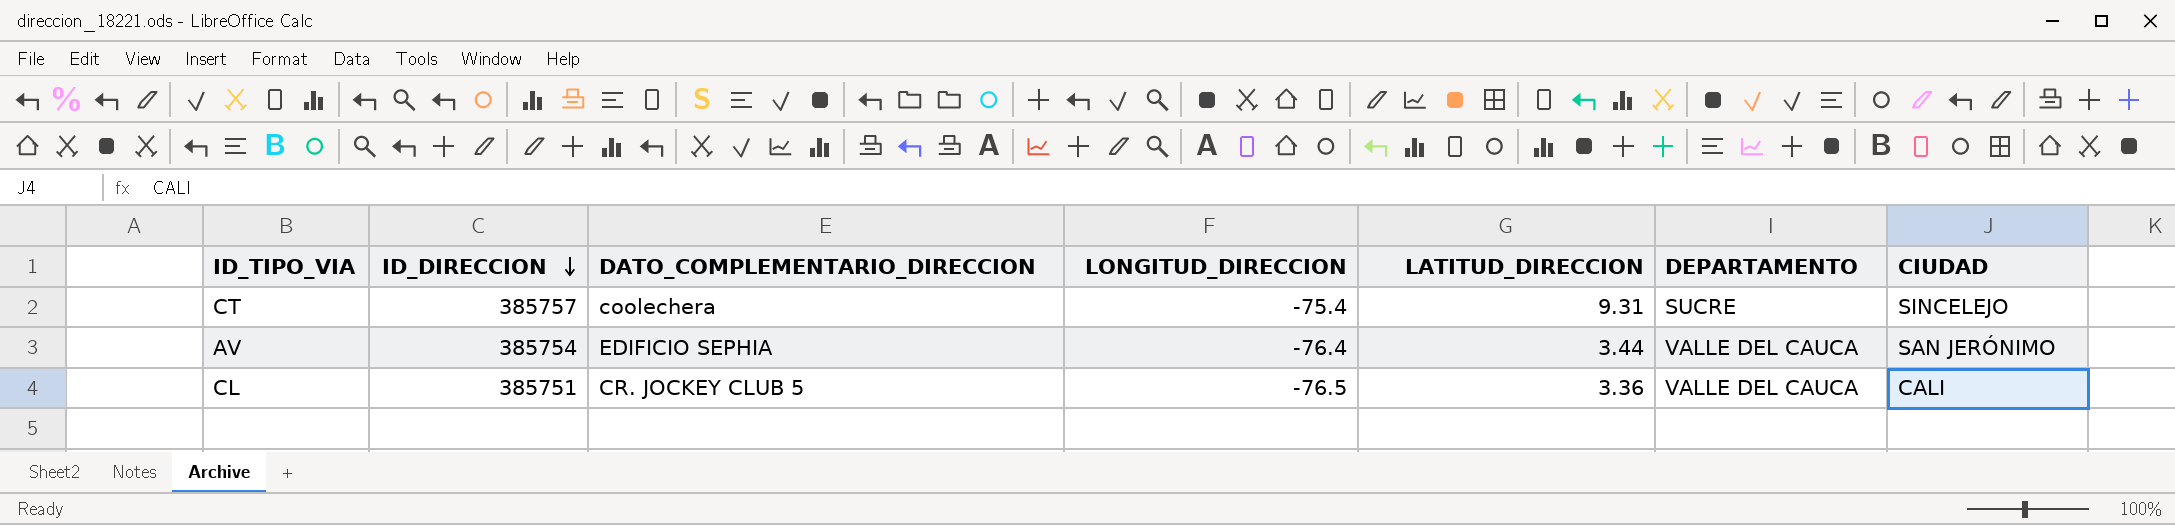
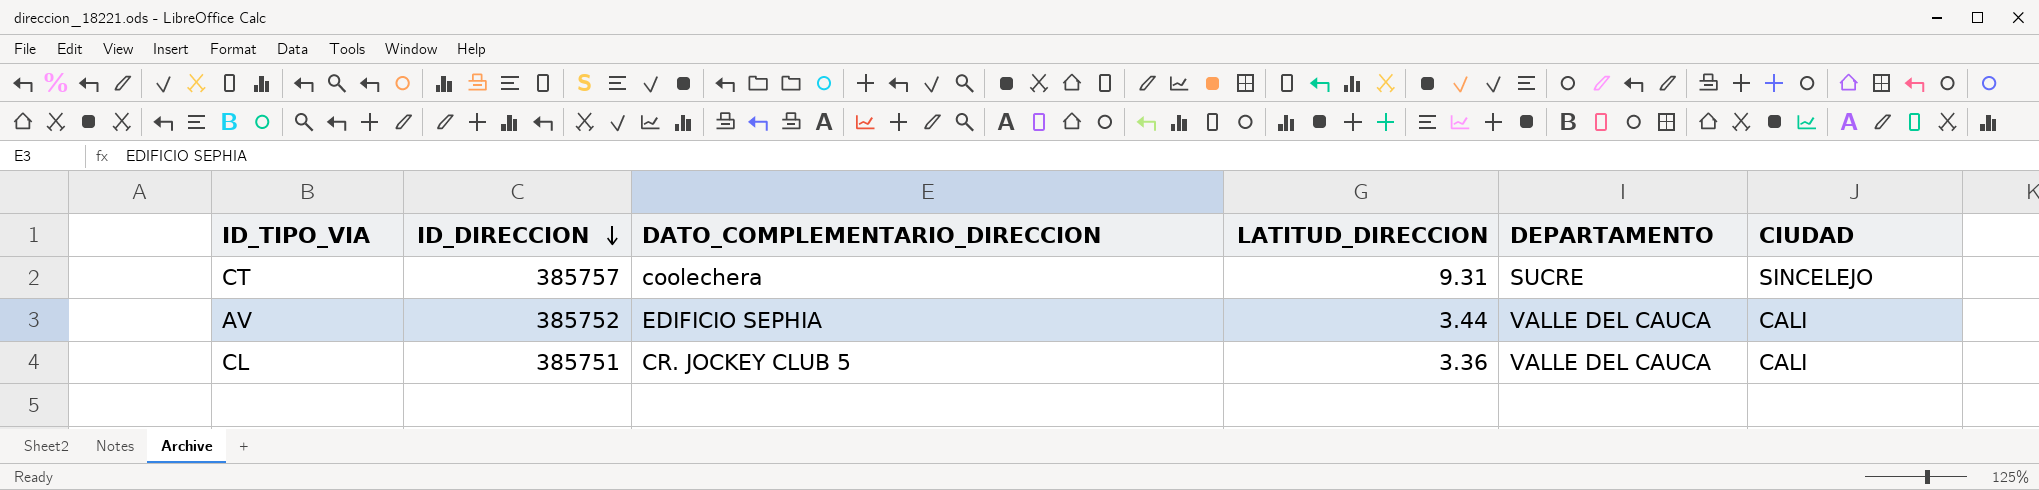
column LONGITUD_DIRECCION | position: 4 -> none
AV | ID_DIRECCION: 385754 -> 385752
AV | CIUDAD: SAN JERÓNIMO -> CALI

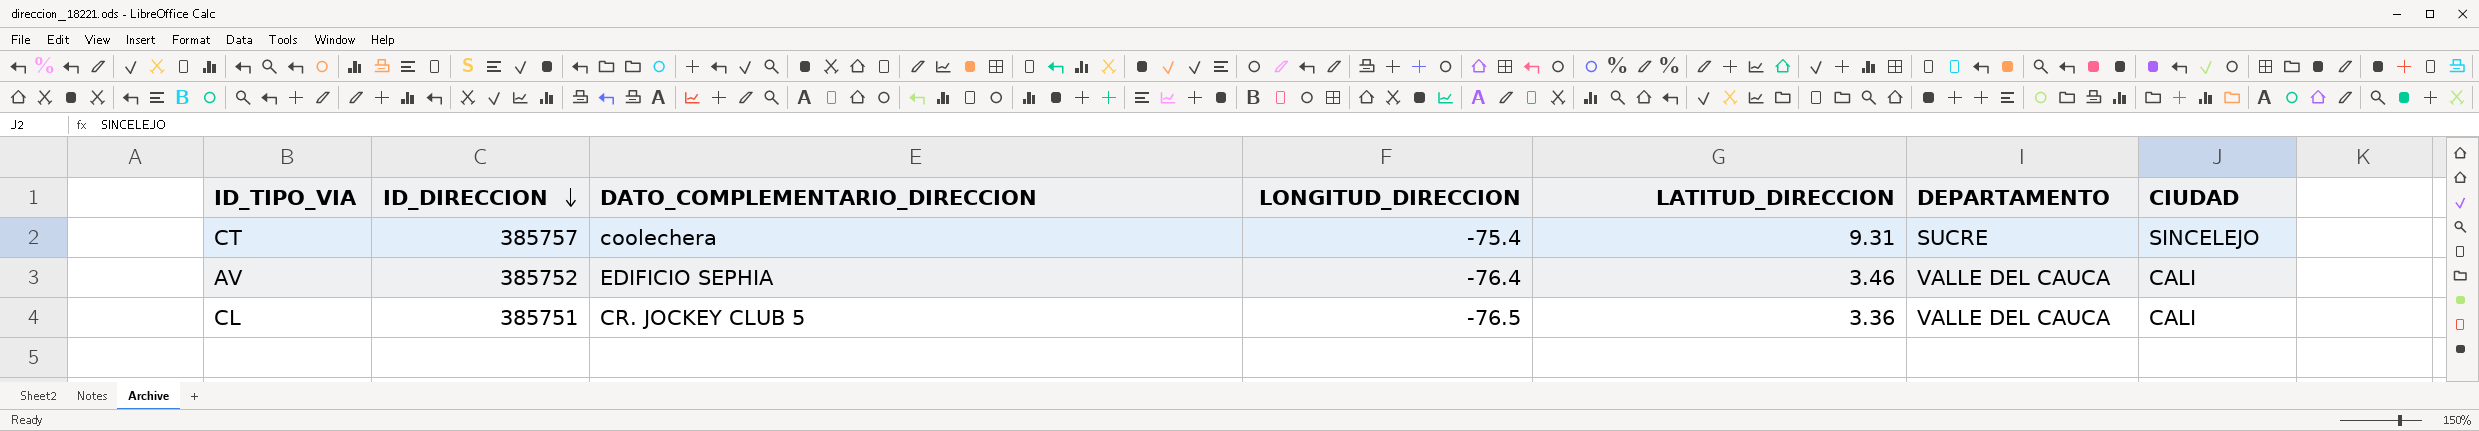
column LONGITUD_DIRECCION | position: none -> 4
AV | LATITUD_DIRECCION: 3.44 -> 3.46

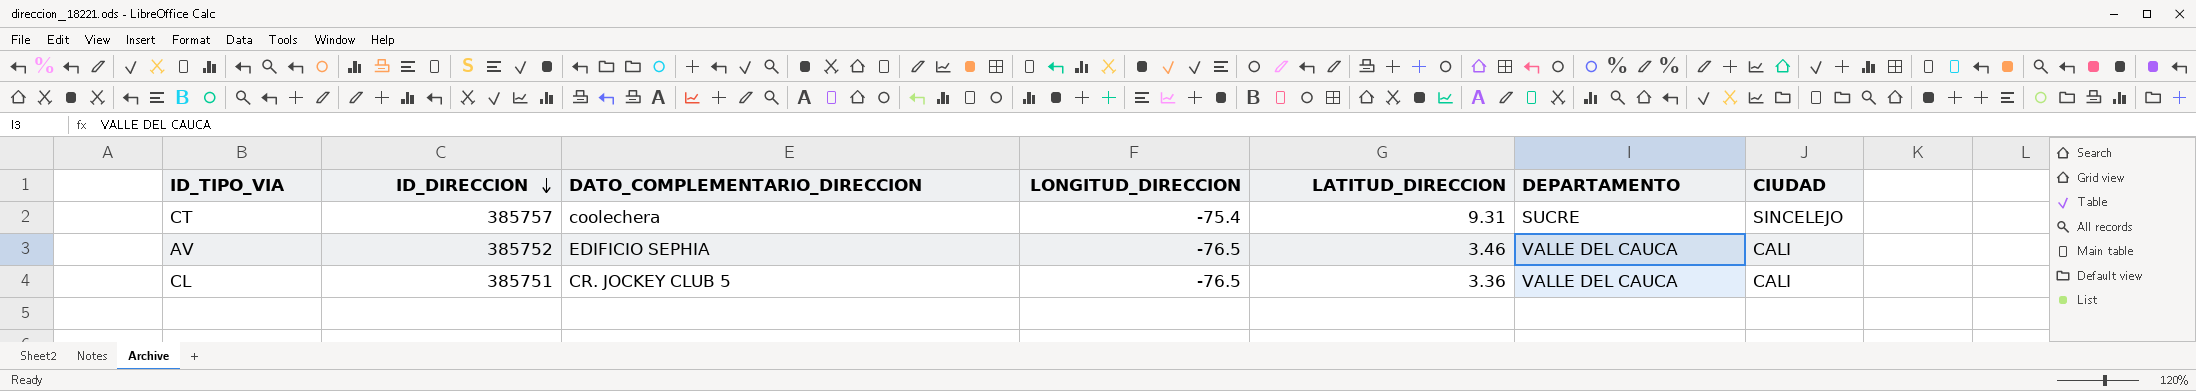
AV | LONGITUD_DIRECCION: -76.4 -> -76.5

